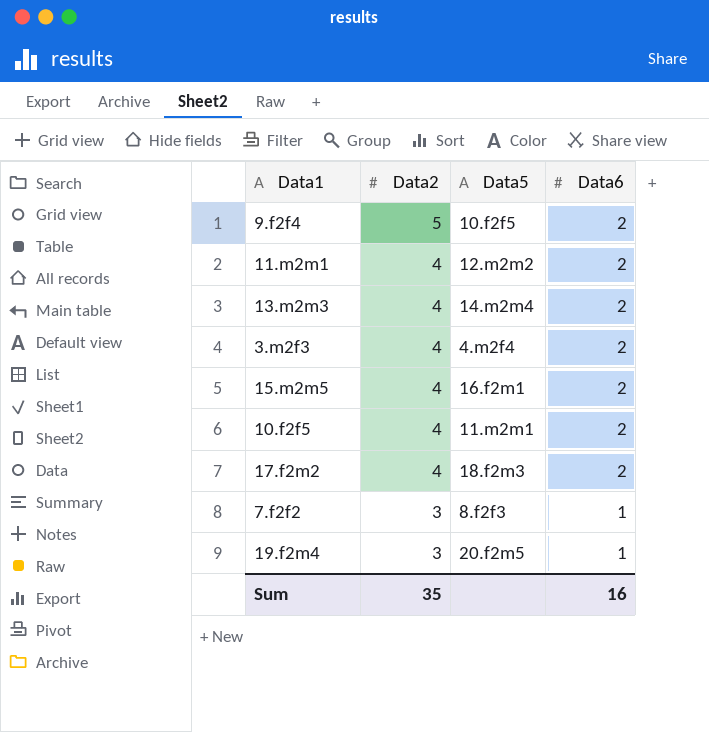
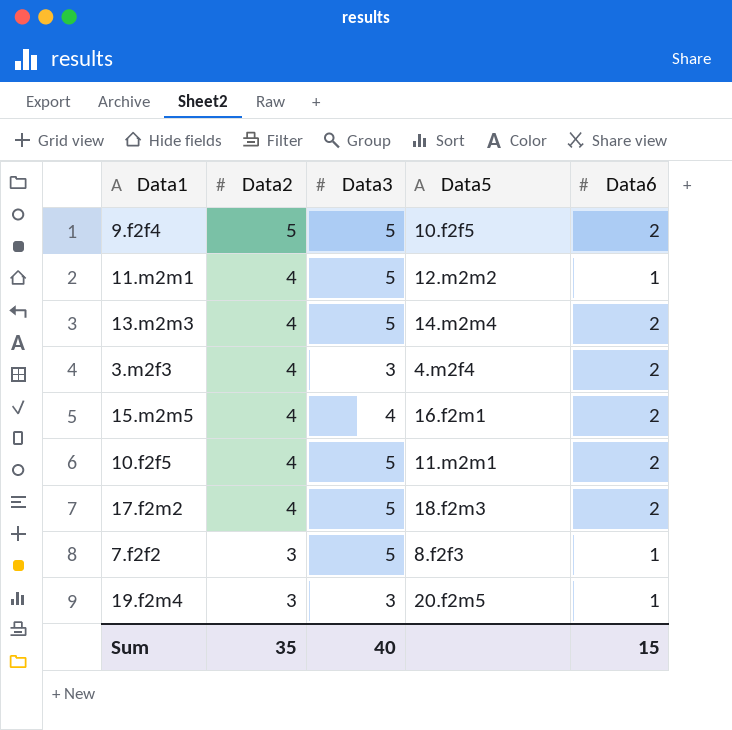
column Data3 | position: none -> 3
11.m2m1 | Data6: 2 -> 1
Sum | Data6: 16 -> 15

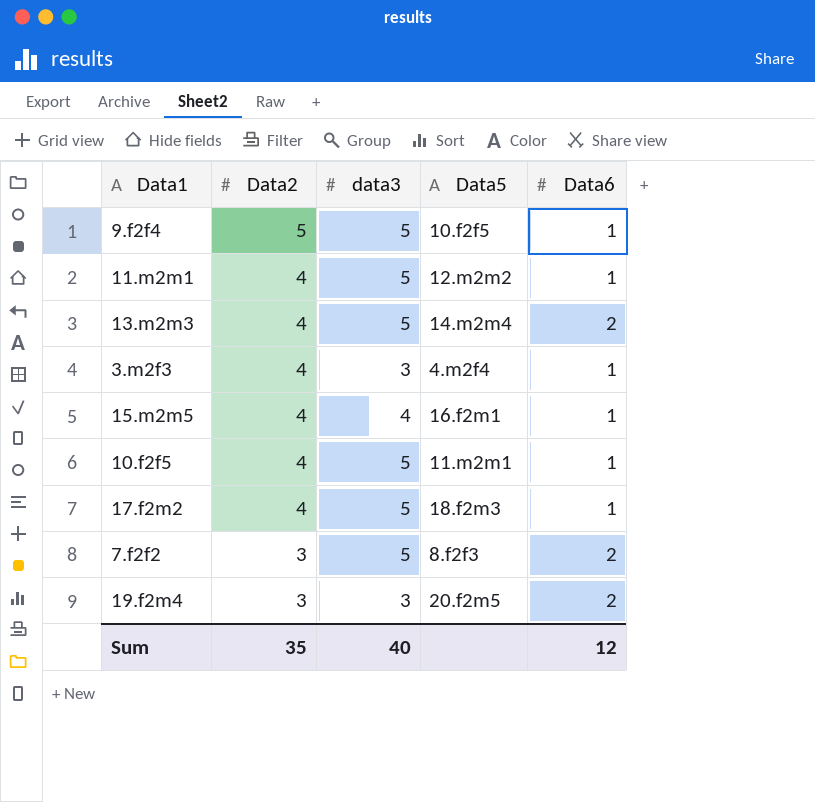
column name: Data3 -> data3
9.f2f4 | Data6: 2 -> 1
3.m2f3 | Data6: 2 -> 1
15.m2m5 | Data6: 2 -> 1
10.f2f5 | Data6: 2 -> 1
17.f2m2 | Data6: 2 -> 1
7.f2f2 | Data6: 1 -> 2
19.f2m4 | Data6: 1 -> 2
Sum | Data6: 15 -> 12

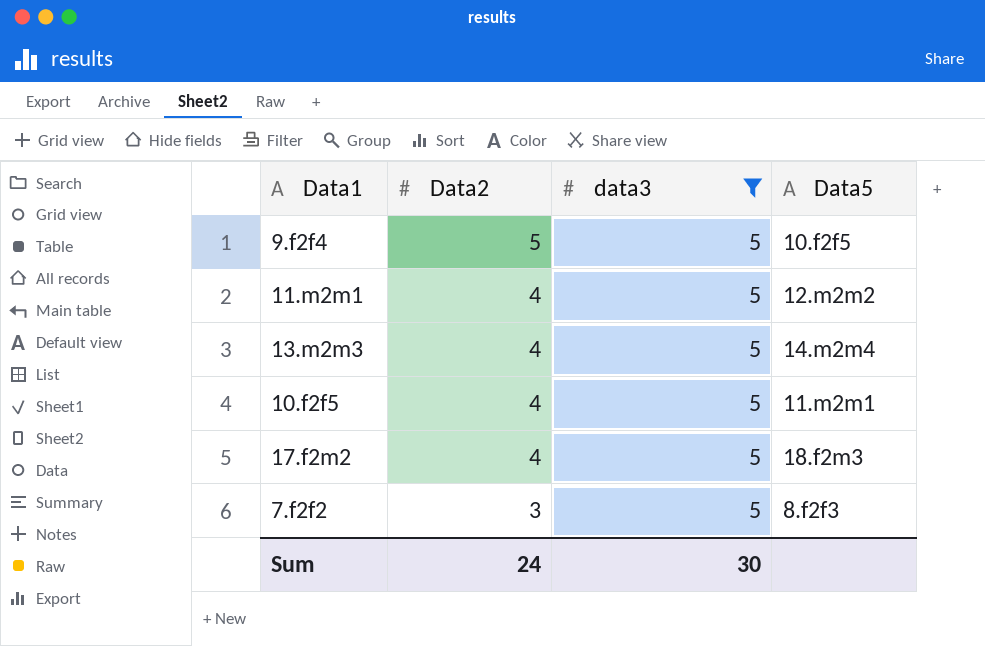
filter: none -> data3 = 5
column Data6 | position: 5 -> none
Sum | Data2: 35 -> 24
Sum | data3: 40 -> 30

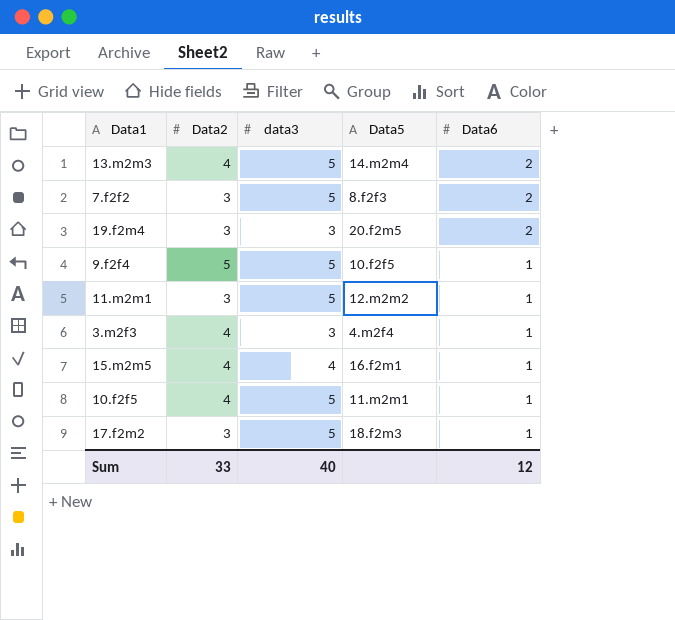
filter: data3 = 5 -> none
row order: Data2 descending -> Data6 descending
column Data6 | position: none -> 5
11.m2m1 | Data2: 4 -> 3
17.f2m2 | Data2: 4 -> 3
Sum | Data2: 24 -> 33
Sum | data3: 30 -> 40

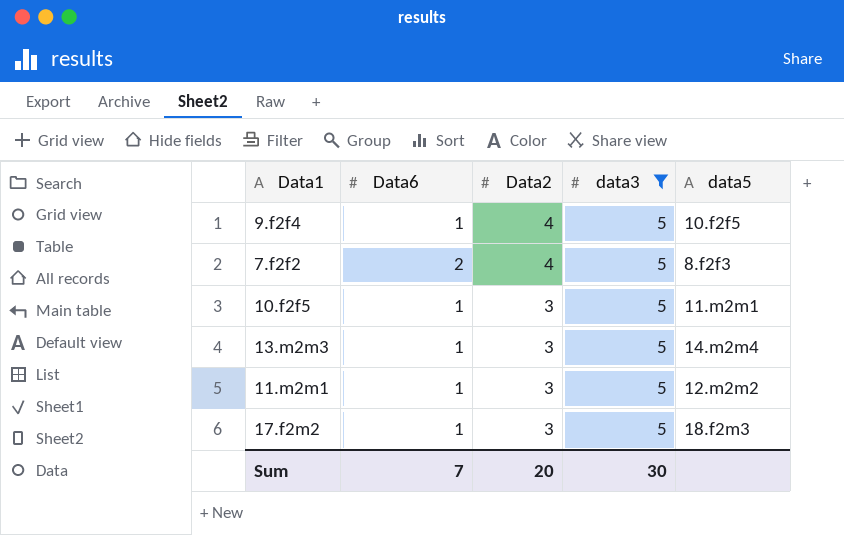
filter: none -> data3 = 5
row order: Data6 descending -> Data2 descending
column Data6 | position: 5 -> 2
column name: Data5 -> data5
9.f2f4 | Data2: 5 -> 4
7.f2f2 | Data2: 3 -> 4
10.f2f5 | Data2: 4 -> 3
13.m2m3 | Data6: 2 -> 1
13.m2m3 | Data2: 4 -> 3
Sum | Data6: 12 -> 7
Sum | Data2: 33 -> 20
Sum | data3: 40 -> 30

